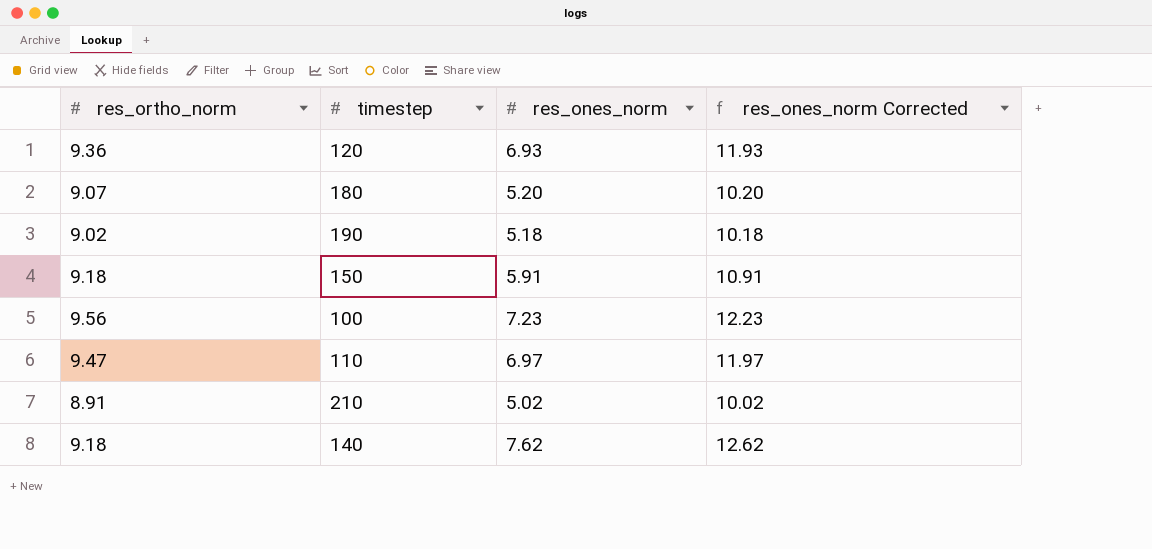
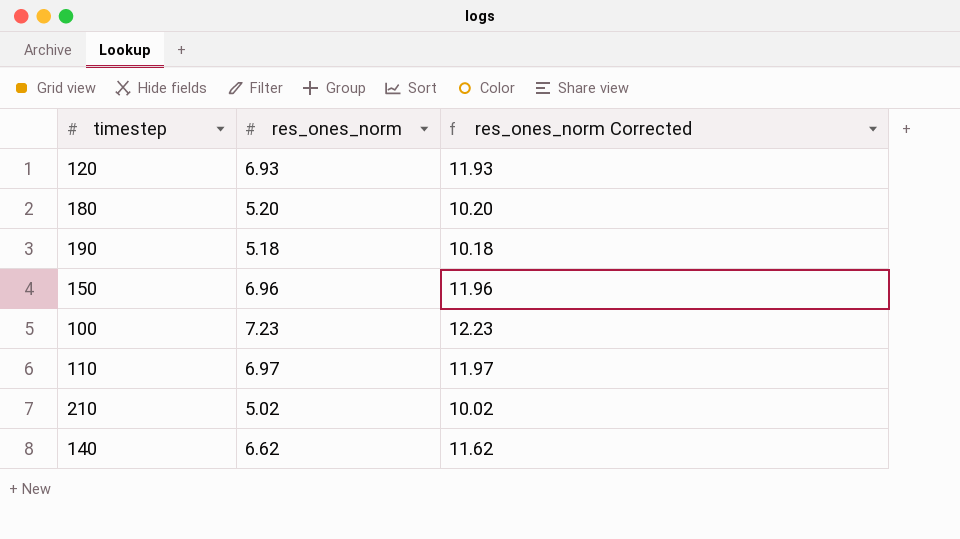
column res_ortho_norm | position: 1 -> none
150 | res_ones_norm: 5.91 -> 6.96
150 | res_ones_norm Corrected: 10.91 -> 11.96
140 | res_ones_norm: 7.62 -> 6.62
140 | res_ones_norm Corrected: 12.62 -> 11.62

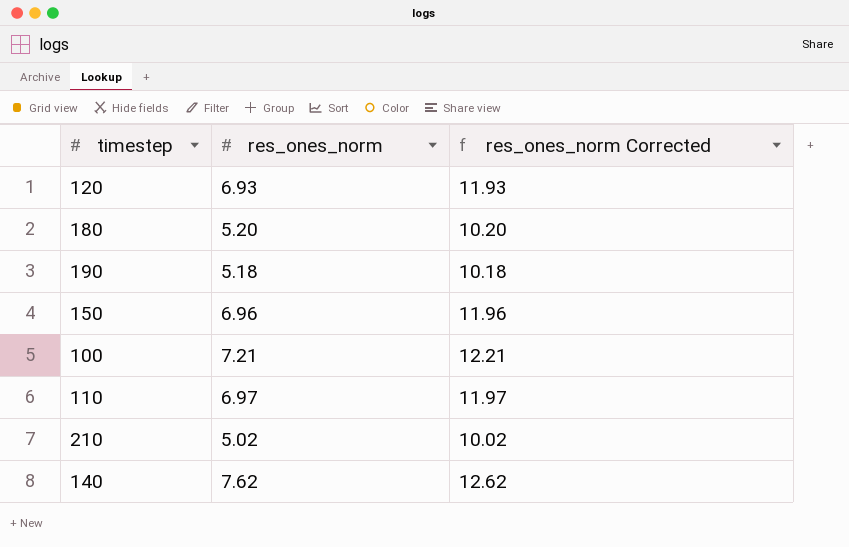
100 | res_ones_norm: 7.23 -> 7.21
100 | res_ones_norm Corrected: 12.23 -> 12.21
140 | res_ones_norm: 6.62 -> 7.62
140 | res_ones_norm Corrected: 11.62 -> 12.62

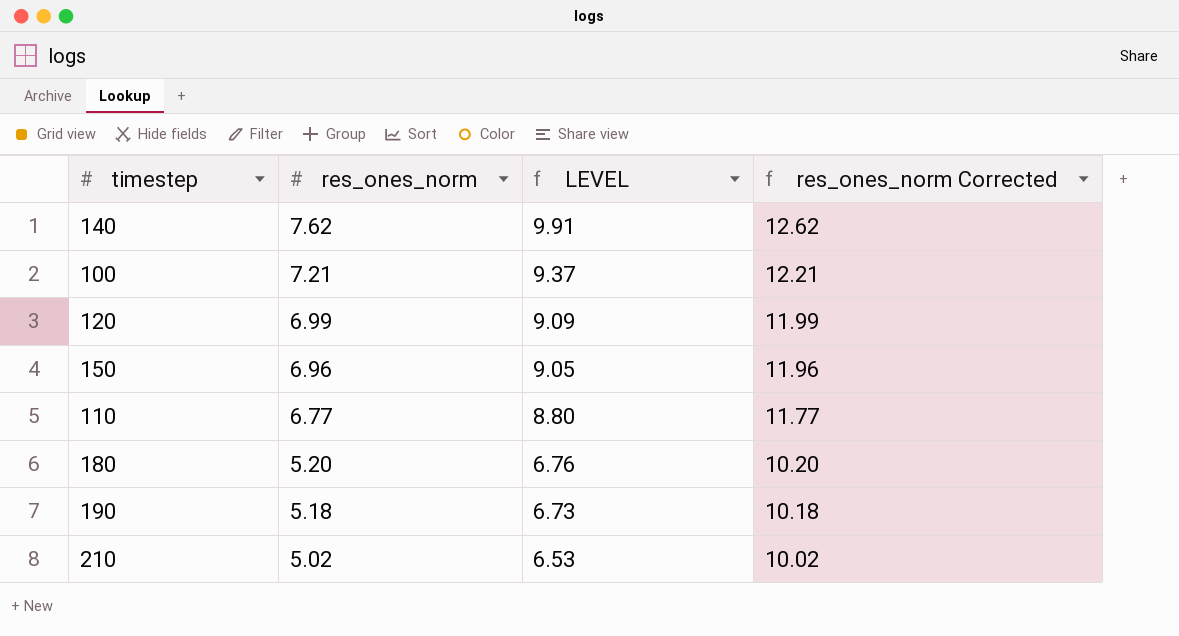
row order: none -> res_ones_norm descending
column LEVEL | formula: none -> [res_ones_norm] * 1.3
120 | res_ones_norm: 6.93 -> 6.99
120 | res_ones_norm Corrected: 11.93 -> 11.99
110 | res_ones_norm: 6.97 -> 6.77
110 | res_ones_norm Corrected: 11.97 -> 11.77

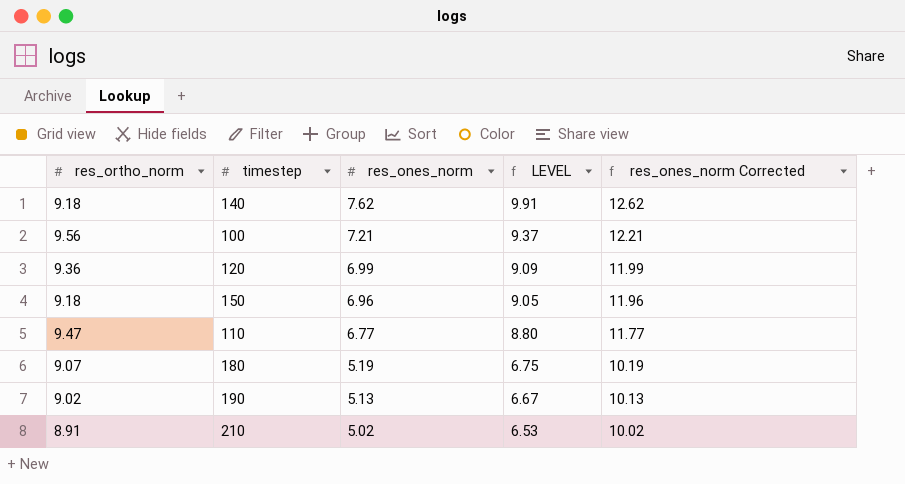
column res_ortho_norm | position: none -> 1
180 | res_ones_norm: 5.20 -> 5.19
180 | LEVEL: 6.76 -> 6.75
180 | res_ones_norm Corrected: 10.20 -> 10.19
190 | res_ones_norm: 5.18 -> 5.13
190 | LEVEL: 6.73 -> 6.67
190 | res_ones_norm Corrected: 10.18 -> 10.13

